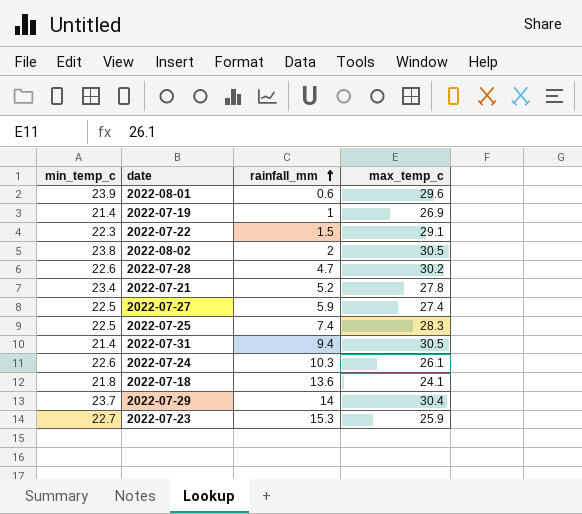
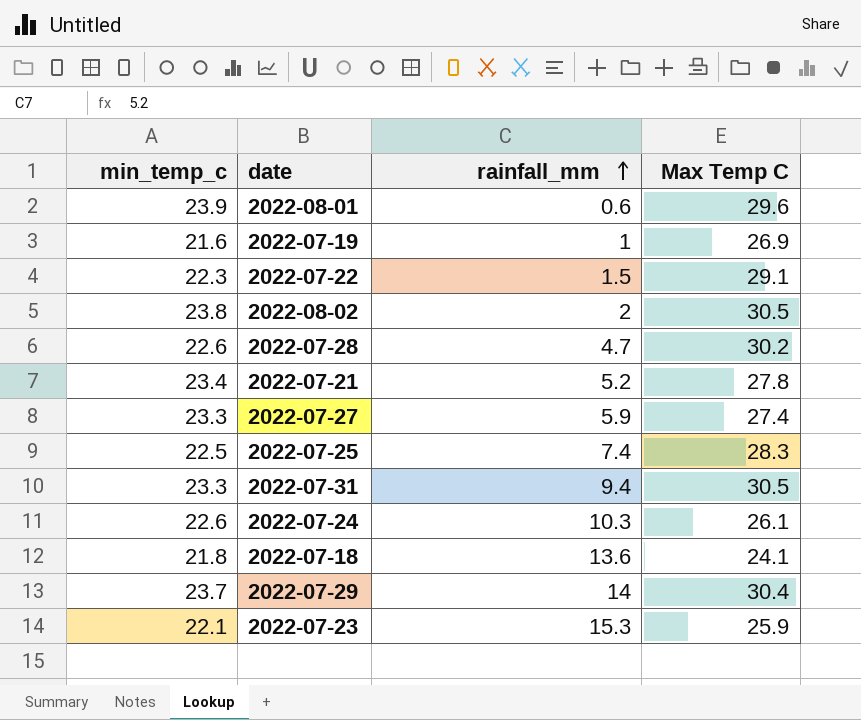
column name: max_temp_c -> Max Temp C
2022-07-19 | min_temp_c: 21.4 -> 21.6
2022-07-27 | min_temp_c: 22.5 -> 23.3
2022-07-31 | min_temp_c: 21.4 -> 23.3
2022-07-23 | min_temp_c: 22.7 -> 22.1

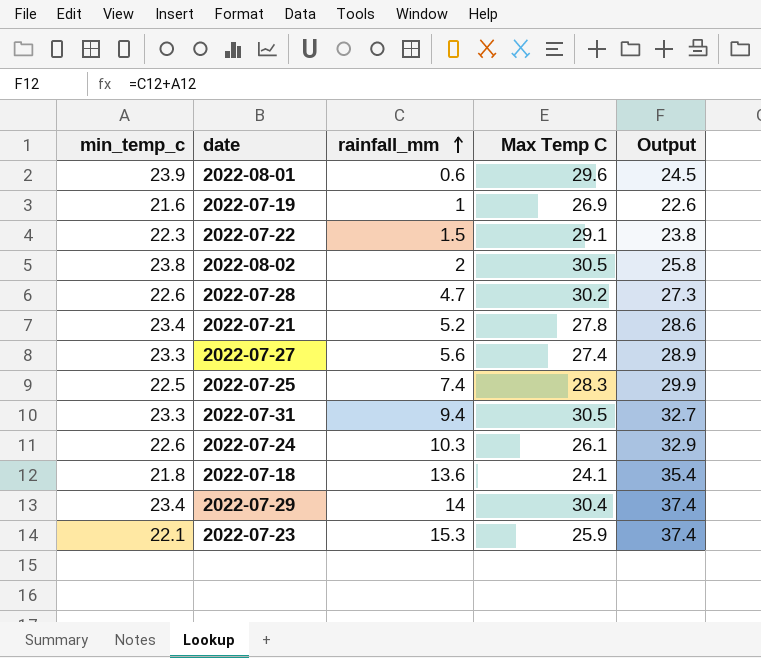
column Output | formula: none -> [min_temp_c] + [rainfall_mm]
2022-07-27 | rainfall_mm: 5.9 -> 5.6
2022-07-29 | min_temp_c: 23.7 -> 23.4

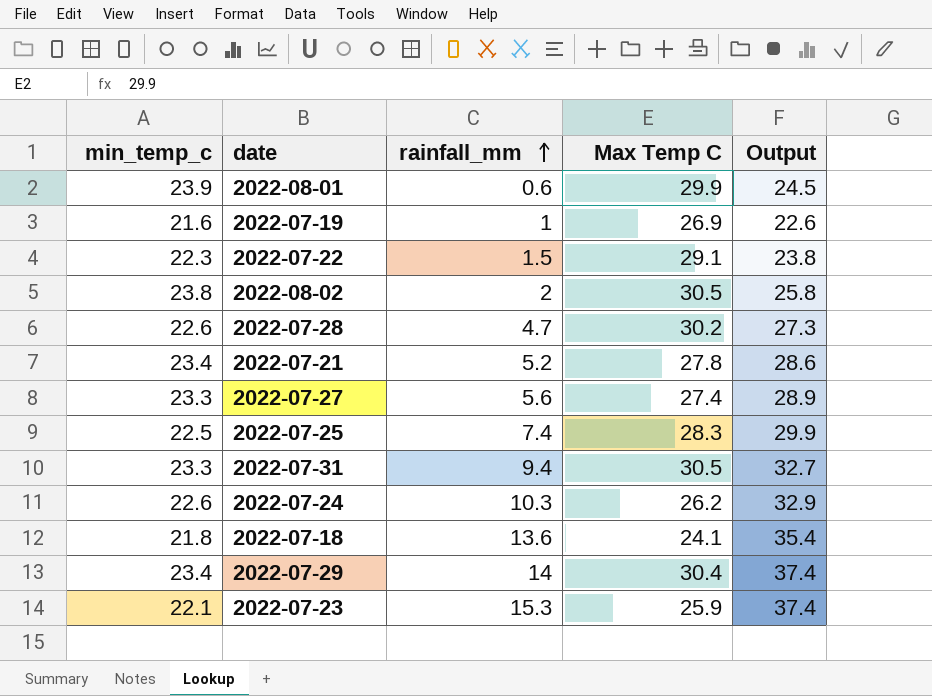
2022-08-01 | Max Temp C: 29.6 -> 29.9
2022-07-24 | Max Temp C: 26.1 -> 26.2

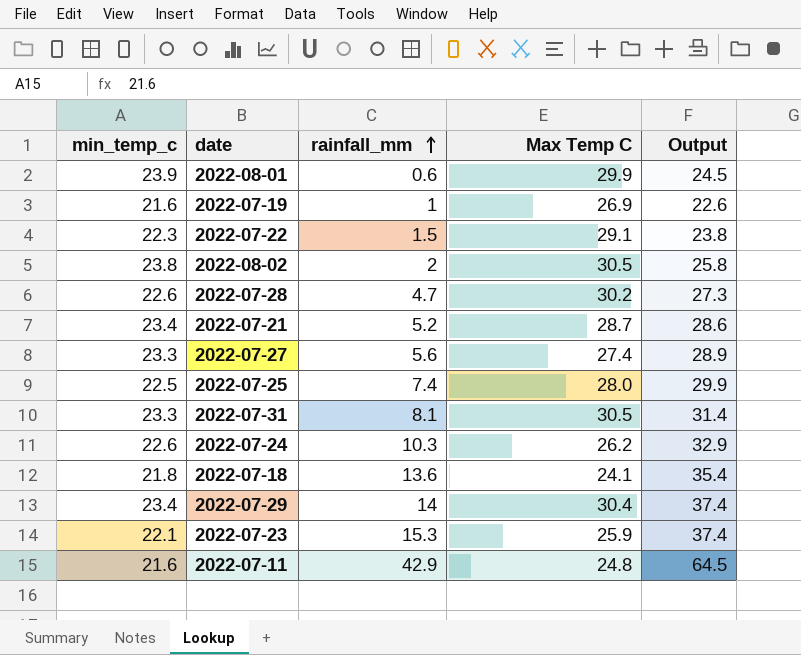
2022-07-21 | Max Temp C: 27.8 -> 28.7
2022-07-25 | Max Temp C: 28.3 -> 28.0
2022-07-31 | rainfall_mm: 9.4 -> 8.1
2022-07-31 | Output: 32.7 -> 31.4
row 2022-07-11: none -> 21.6 | 42.9 | 24.8 | 64.5

